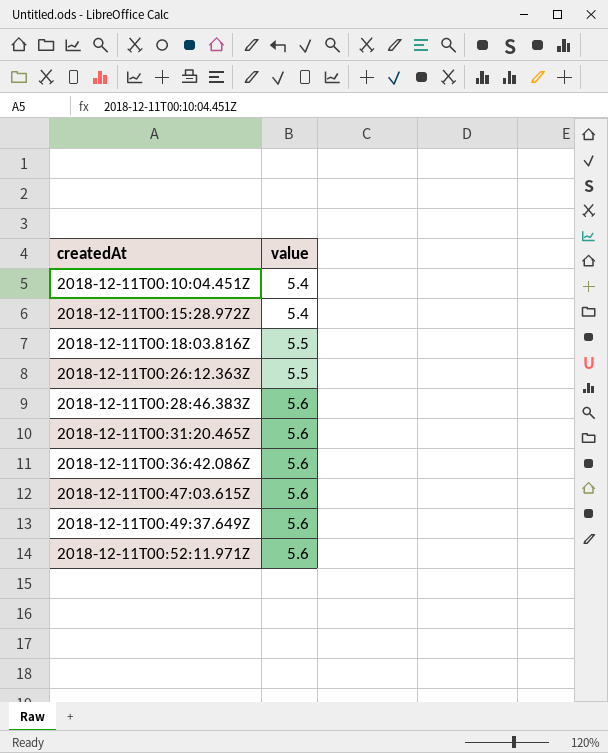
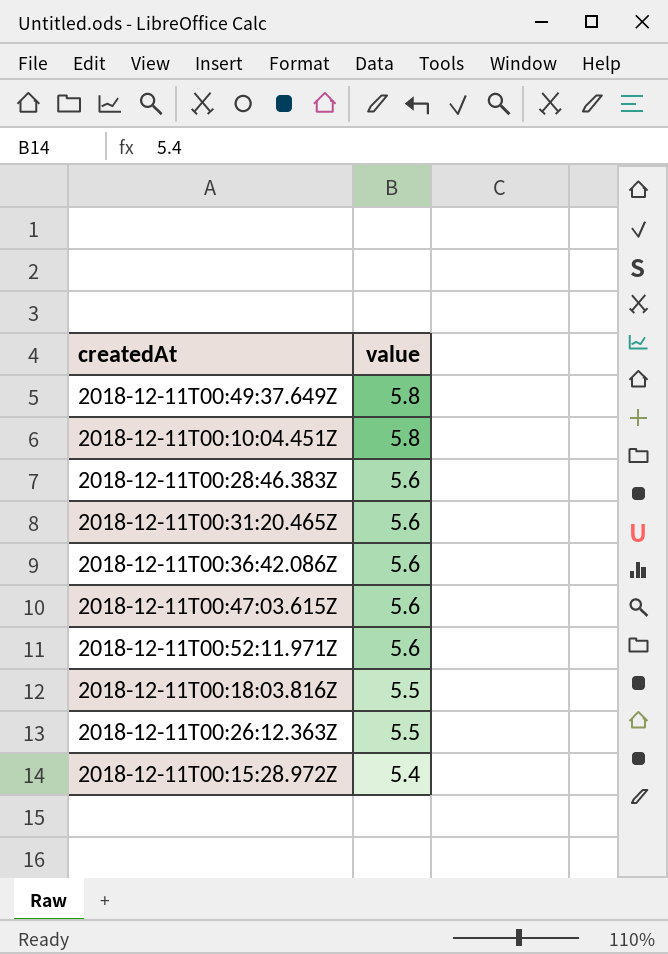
row order: createdAt ascending -> value descending
2018-12-11T00:49:37.649Z | value: 5.6 -> 5.8
2018-12-11T00:10:04.451Z | value: 5.4 -> 5.8

